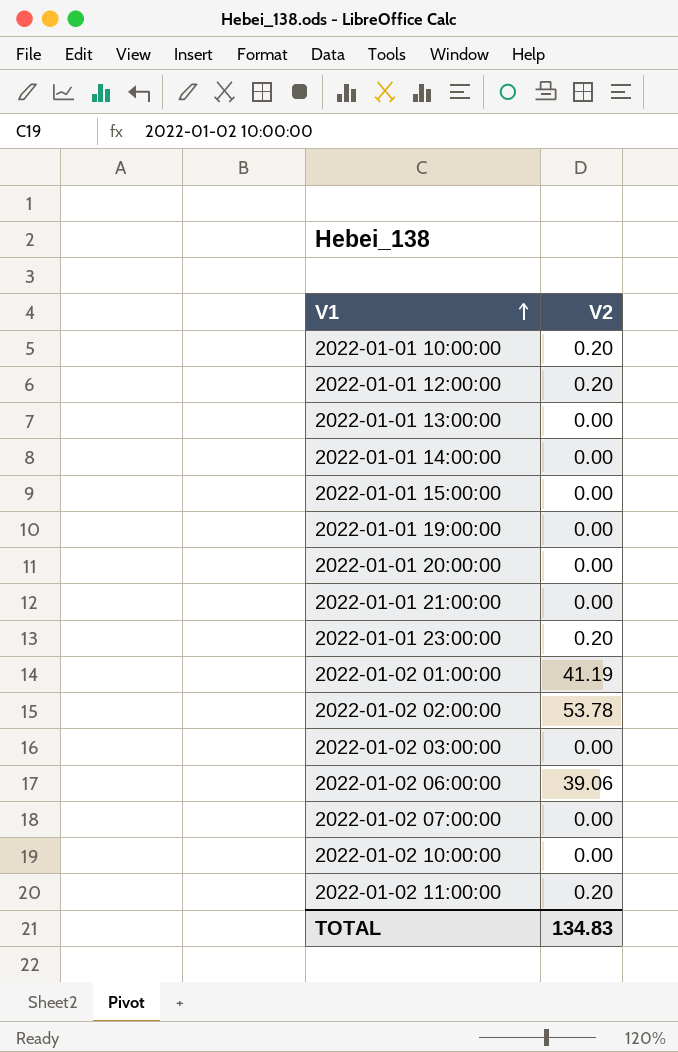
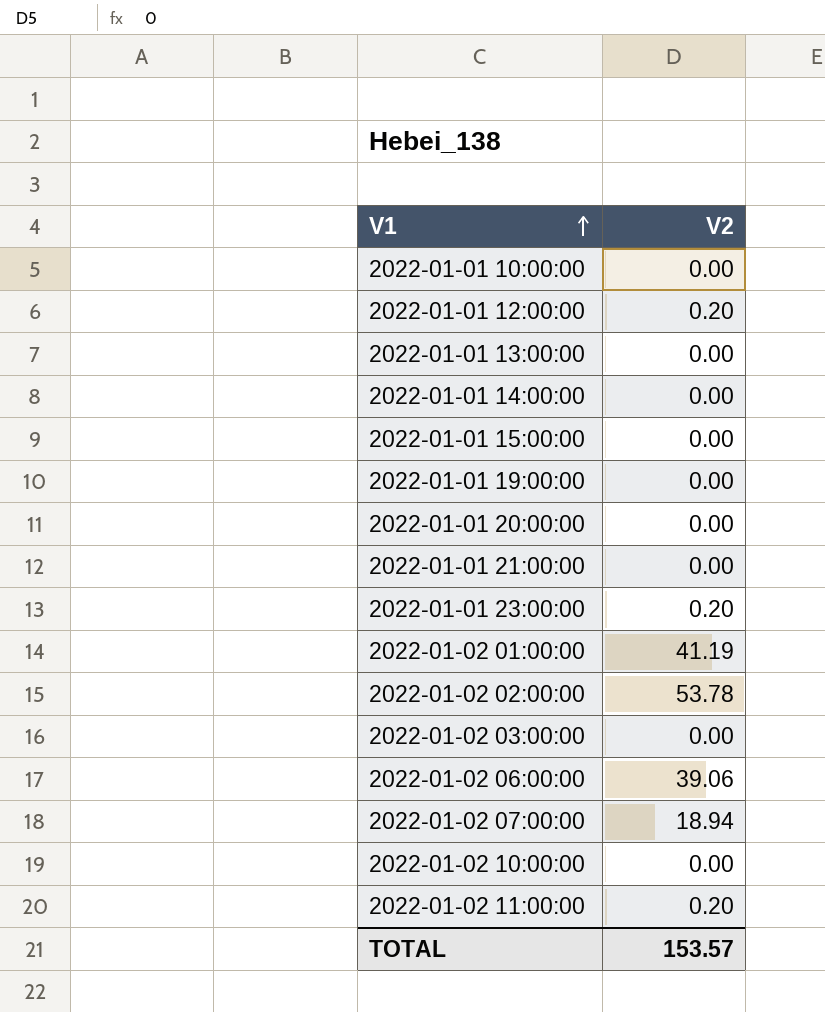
2022-01-01 10:00:00 | V2: 0.20 -> 0.00
2022-01-02 07:00:00 | V2: 0.00 -> 18.94
TOTAL | V2: 134.83 -> 153.57

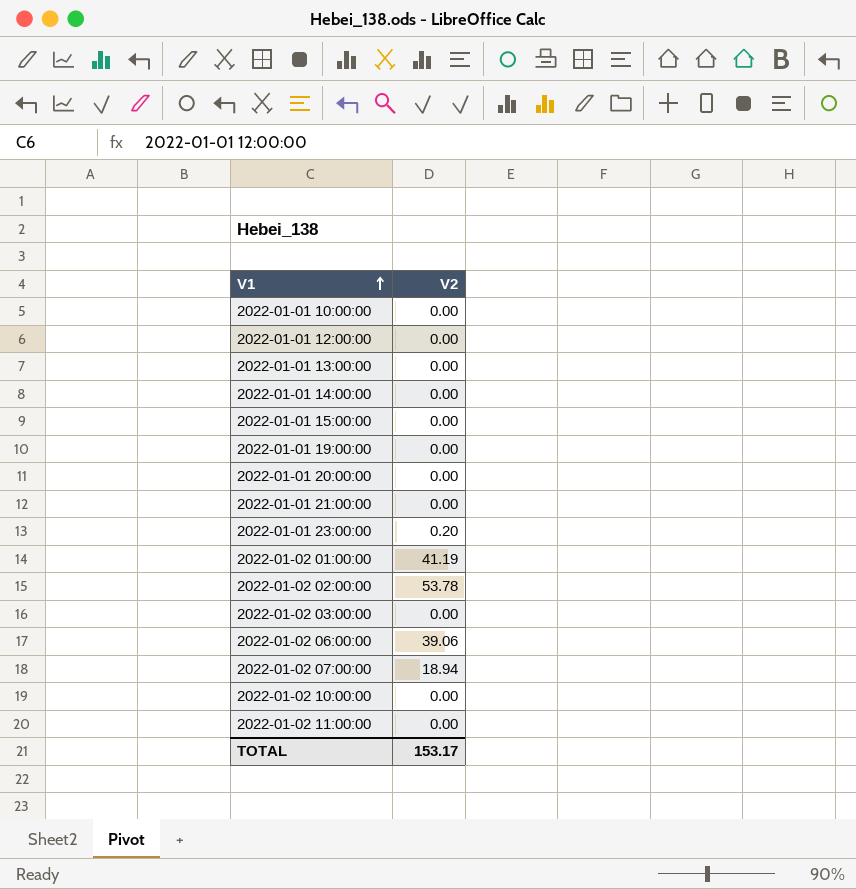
2022-01-01 12:00:00 | V2: 0.20 -> 0.00
2022-01-02 11:00:00 | V2: 0.20 -> 0.00
TOTAL | V2: 153.57 -> 153.17

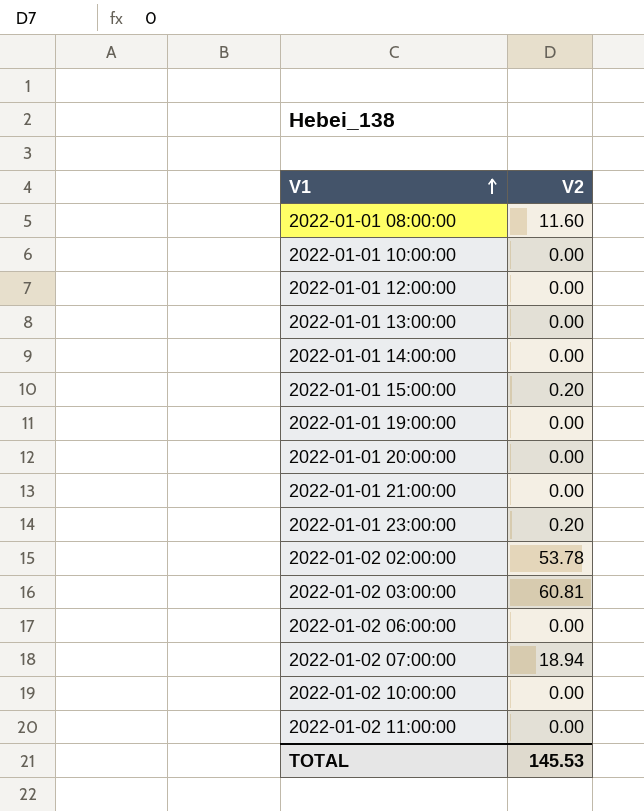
row 2022-01-02 01:00:00: 41.19 -> none
row 2022-01-01 08:00:00: none -> 11.60
2022-01-01 15:00:00 | V2: 0.00 -> 0.20
2022-01-02 03:00:00 | V2: 0.00 -> 60.81
2022-01-02 06:00:00 | V2: 39.06 -> 0.00
TOTAL | V2: 153.17 -> 145.53

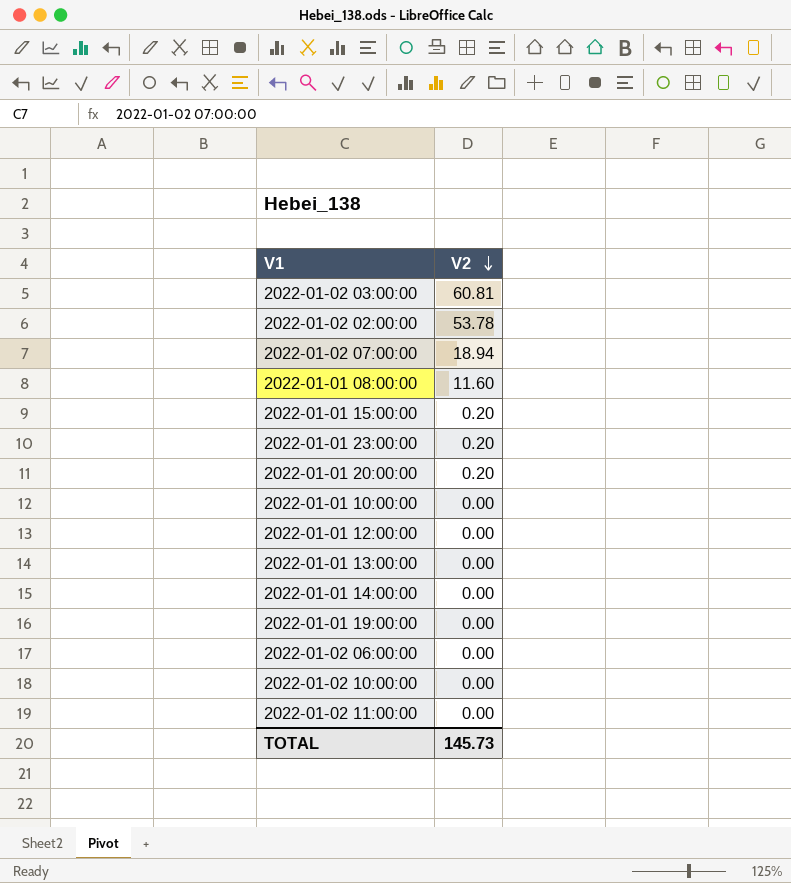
row order: V1 ascending -> V2 descending
row 2022-01-01 21:00:00: 0.00 -> none
2022-01-01 20:00:00 | V2: 0.00 -> 0.20
TOTAL | V2: 145.53 -> 145.73

